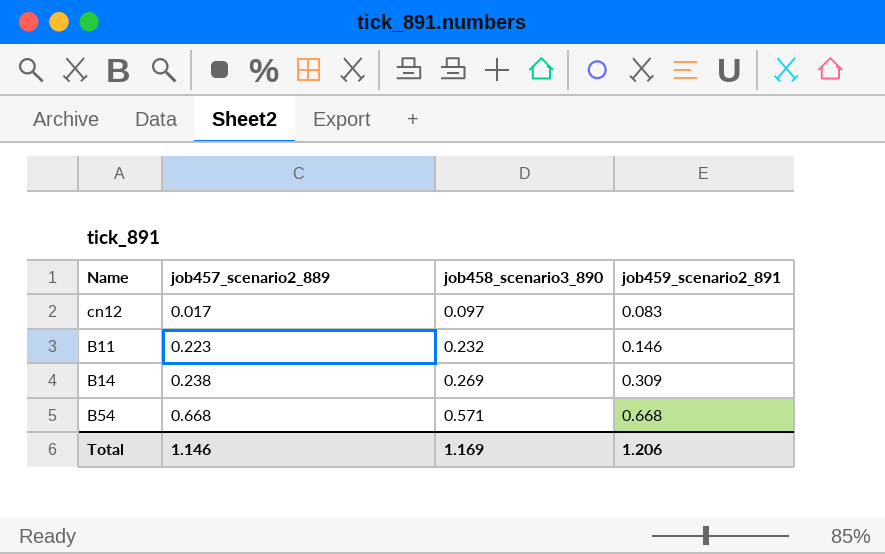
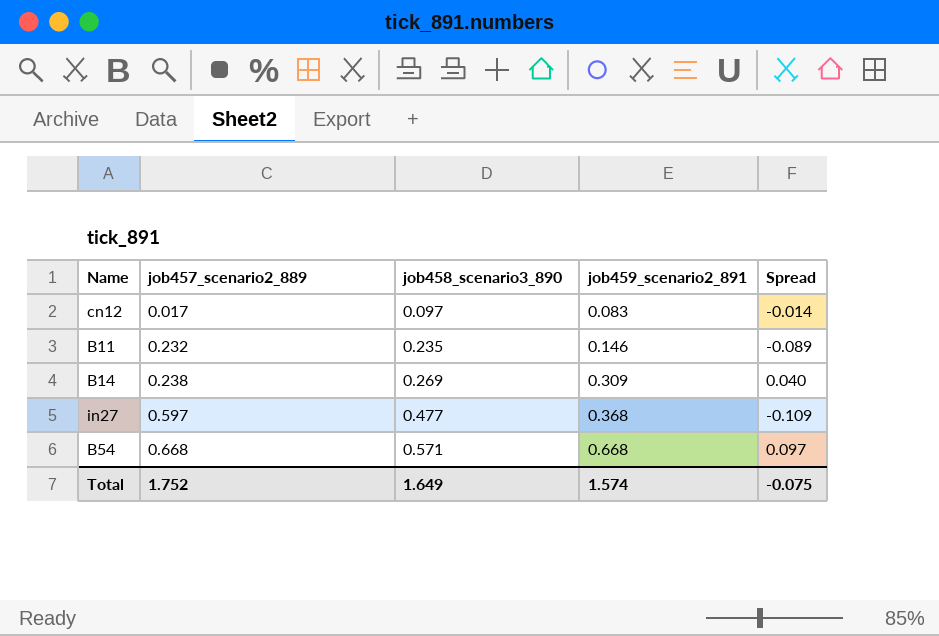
column Spread | formula: none -> [job459_scenario2_891] - [job458_scenario3_890]
B11 | job457_scenario2_889: 0.223 -> 0.232
B11 | job458_scenario3_890: 0.232 -> 0.235
row in27: none -> 0.597 | 0.477 | 0.368 | -0.109
Total | job457_scenario2_889: 1.146 -> 1.752
Total | job458_scenario3_890: 1.169 -> 1.649
Total | job459_scenario2_891: 1.206 -> 1.574

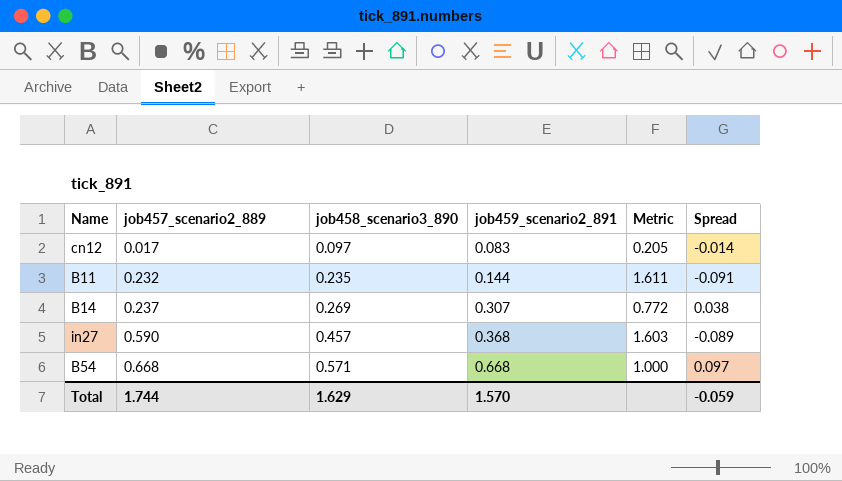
column Metric | formula: none -> [job457_scenario2_889] / [job459_scenario2_891]
B11 | job459_scenario2_891: 0.146 -> 0.144
B11 | Spread: -0.089 -> -0.091
B14 | job457_scenario2_889: 0.238 -> 0.237
B14 | job459_scenario2_891: 0.309 -> 0.307
B14 | Spread: 0.040 -> 0.038
in27 | job457_scenario2_889: 0.597 -> 0.590
in27 | job458_scenario3_890: 0.477 -> 0.457
in27 | Spread: -0.109 -> -0.089
Total | job457_scenario2_889: 1.752 -> 1.744
Total | job458_scenario3_890: 1.649 -> 1.629
Total | job459_scenario2_891: 1.574 -> 1.570
Total | Spread: -0.075 -> -0.059

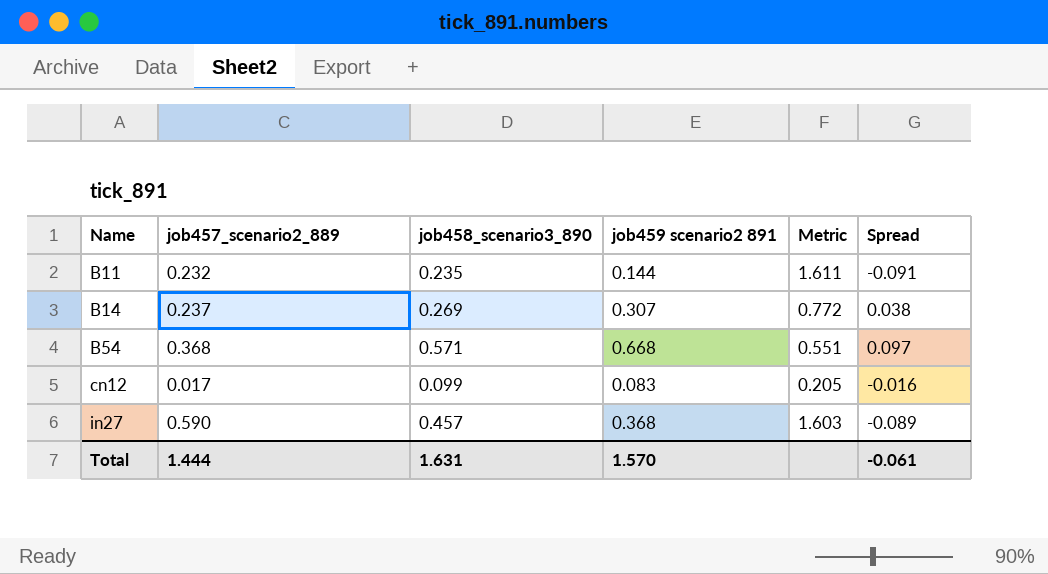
row order: job457_scenario2_889 ascending -> Name ascending
column name: job459_scenario2_891 -> job459 scenario2 891
B54 | job457_scenario2_889: 0.668 -> 0.368
B54 | Metric: 1.000 -> 0.551
cn12 | job458_scenario3_890: 0.097 -> 0.099
cn12 | Spread: -0.014 -> -0.016
Total | job457_scenario2_889: 1.744 -> 1.444
Total | job458_scenario3_890: 1.629 -> 1.631
Total | Spread: -0.059 -> -0.061

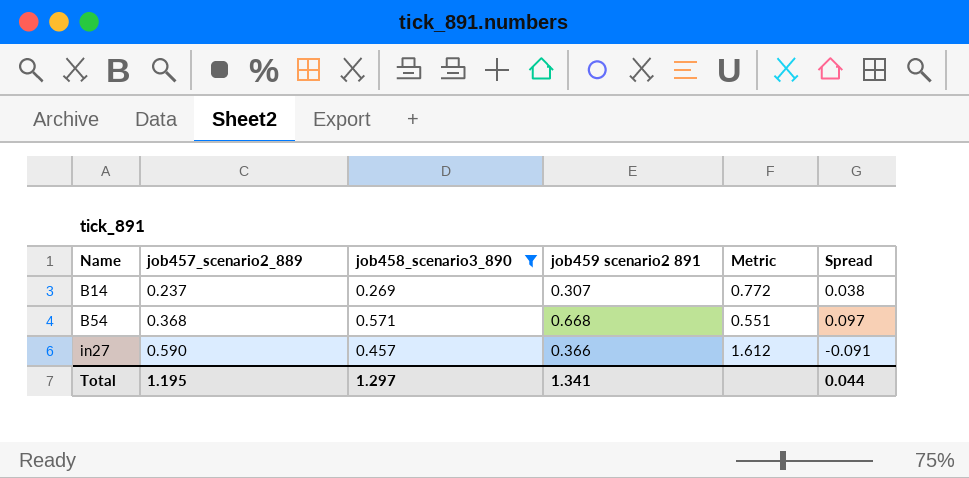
filter: none -> job458_scenario3_890 >= 0.269
in27 | job459 scenario2 891: 0.368 -> 0.366
in27 | Metric: 1.603 -> 1.612
in27 | Spread: -0.089 -> -0.091
Total | job457_scenario2_889: 1.444 -> 1.195
Total | job458_scenario3_890: 1.631 -> 1.297
Total | job459 scenario2 891: 1.570 -> 1.341
Total | Spread: -0.061 -> 0.044

